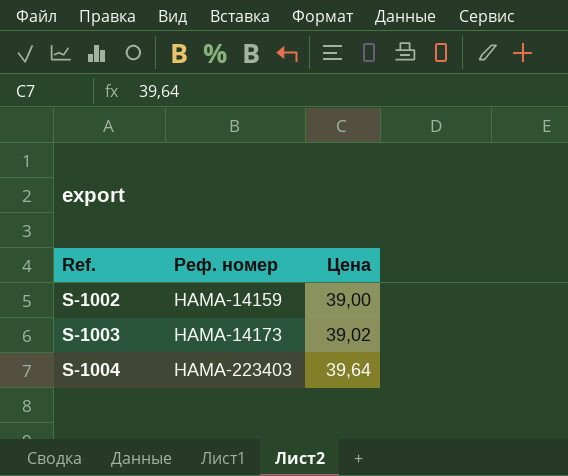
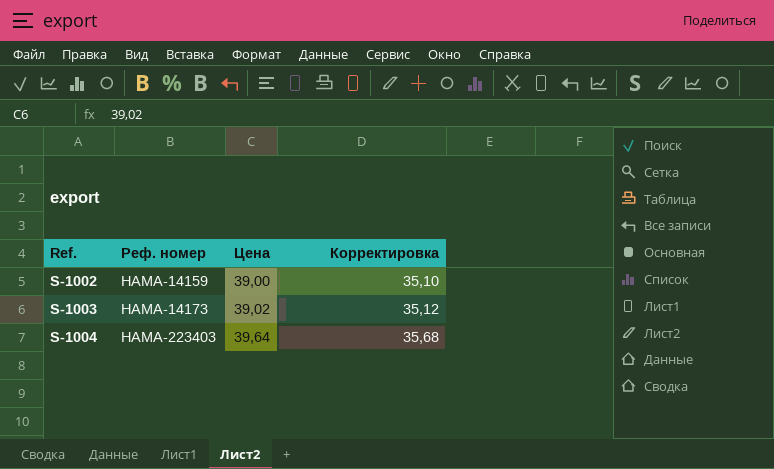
column Корректировка | formula: none -> [Цена] * 0,9

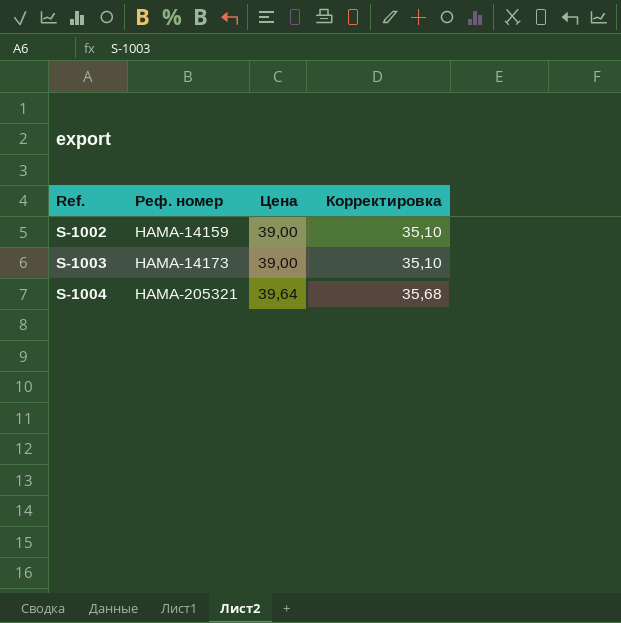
S-1003 | Цена: 39,02 -> 39,00
S-1003 | Корректировка: 35,12 -> 35,10
S-1004 | Реф. номер: HAMA-223403 -> HAMA-205321

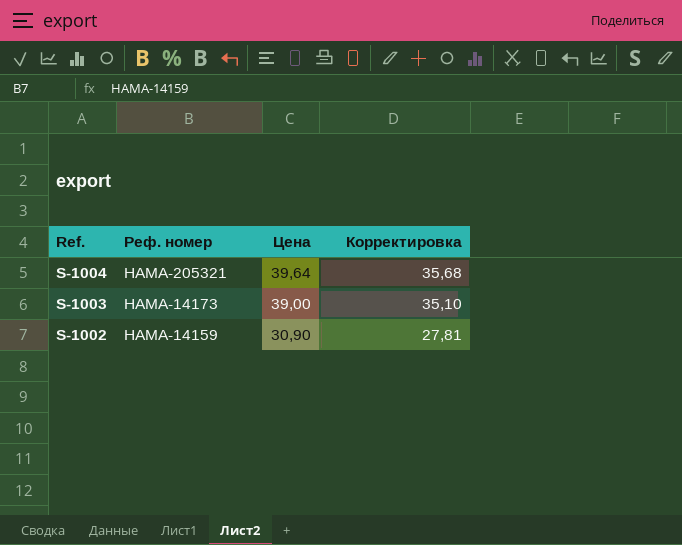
row order: Ref. ascending -> Ref. descending
S-1002 | Цена: 39,00 -> 30,90
S-1002 | Корректировка: 35,10 -> 27,81

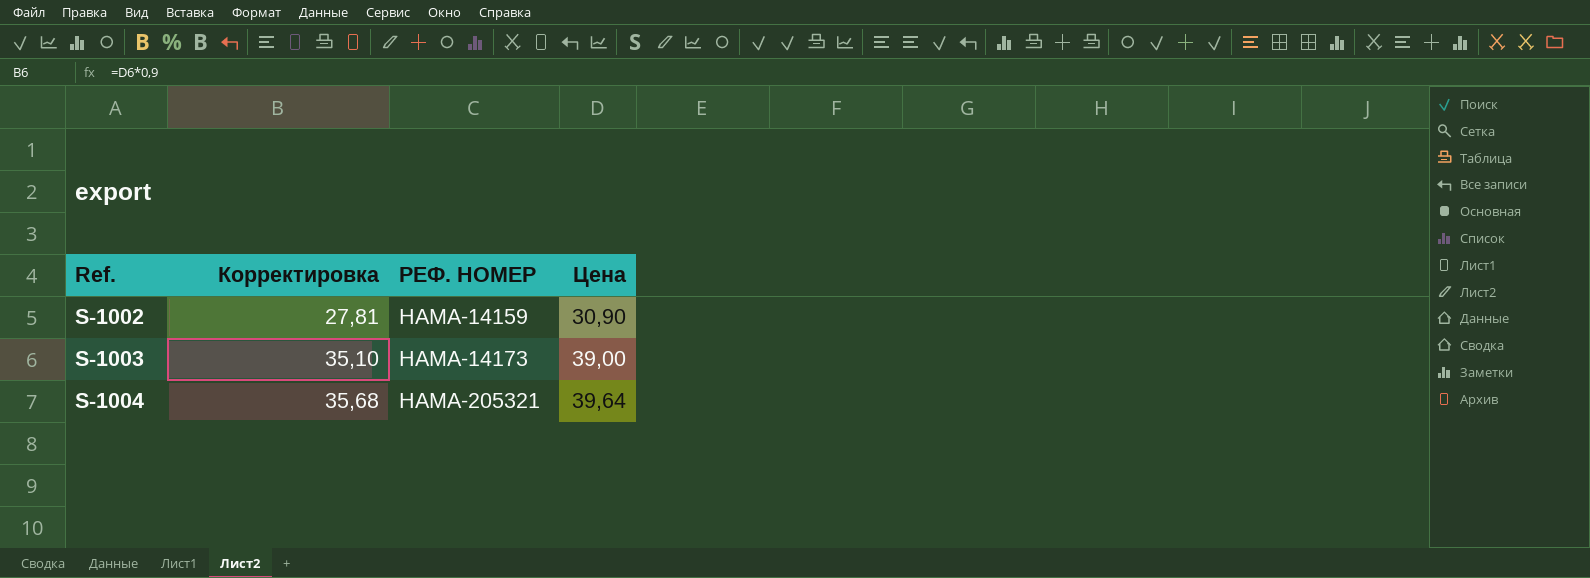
row order: Ref. descending -> Ref. ascending
column Корректировка | position: 4 -> 2
column name: Реф. номер -> РЕФ. НОМЕР

